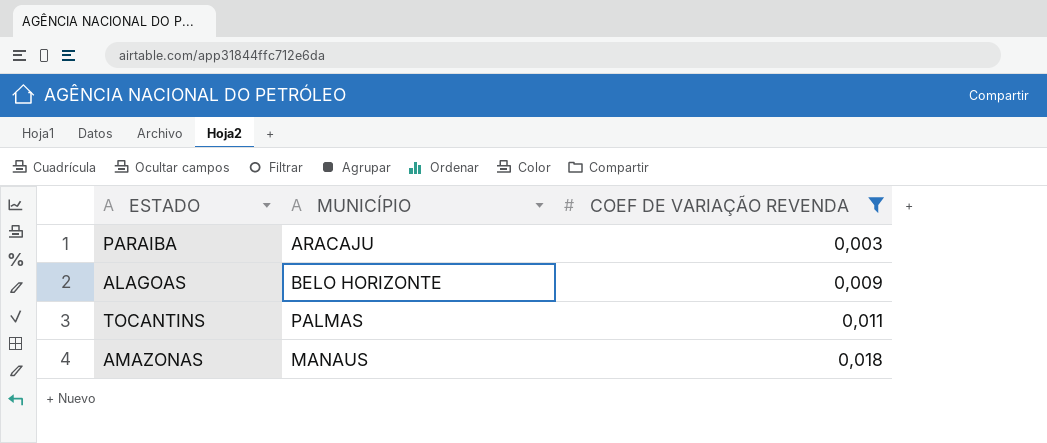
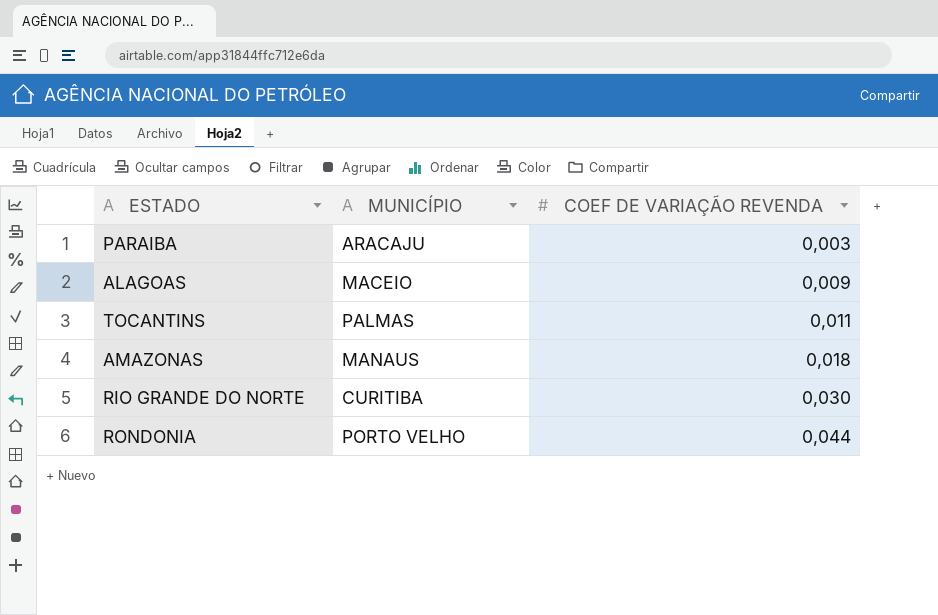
filter: COEF DE VARIAÇÃO REVENDA <= 0,018 -> none
ALAGOAS | MUNICÍPIO: BELO HORIZONTE -> MACEIO

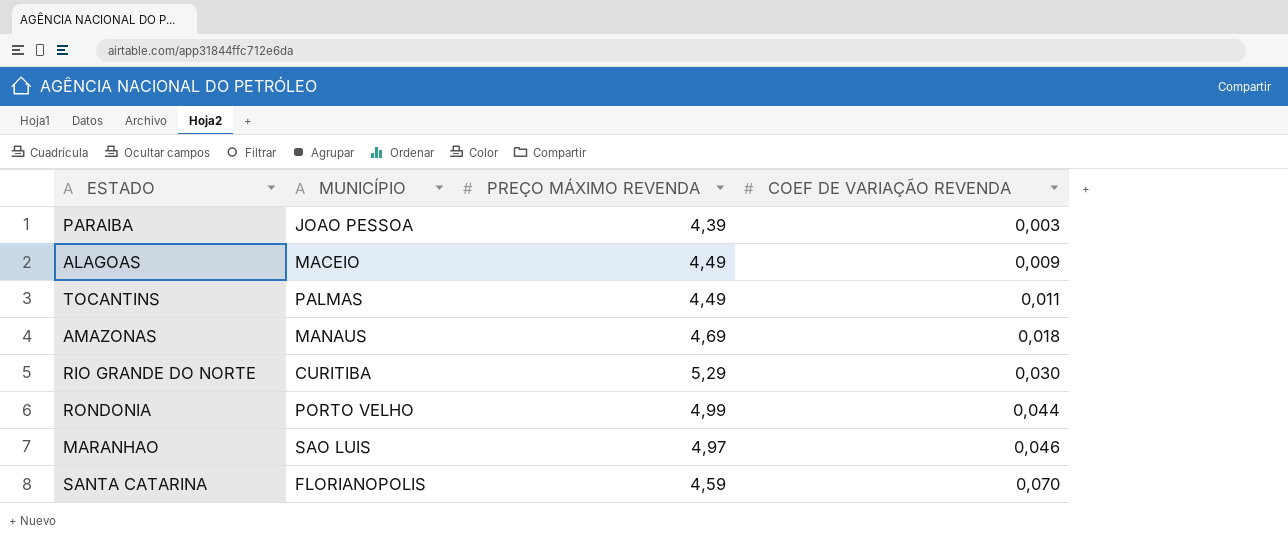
column PREÇO MÁXIMO REVENDA | position: none -> 3
PARAIBA | MUNICÍPIO: ARACAJU -> JOAO PESSOA
row MARANHAO: none -> SAO LUIS | 4,97 | 0,046
row SANTA CATARINA: none -> FLORIANOPOLIS | 4,59 | 0,070

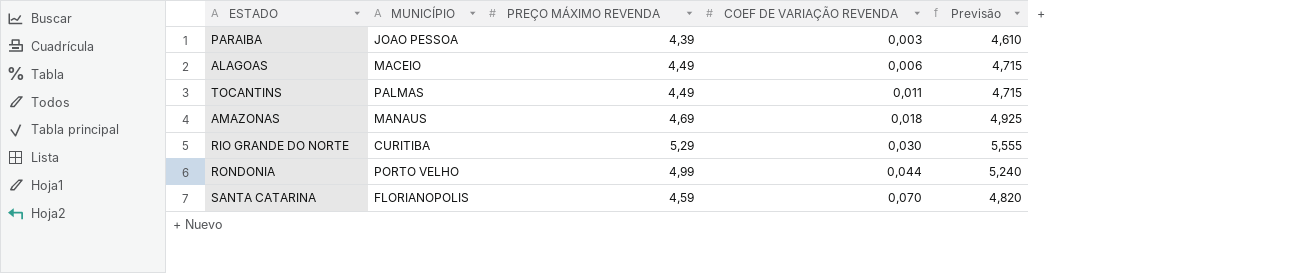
column Previsão | formula: none -> [PREÇO MÁXIMO REVENDA] * 1,05
row MARANHAO: SAO LUIS | 4,97 | 0,046 -> none
ALAGOAS | COEF DE VARIAÇÃO REVENDA: 0,009 -> 0,006

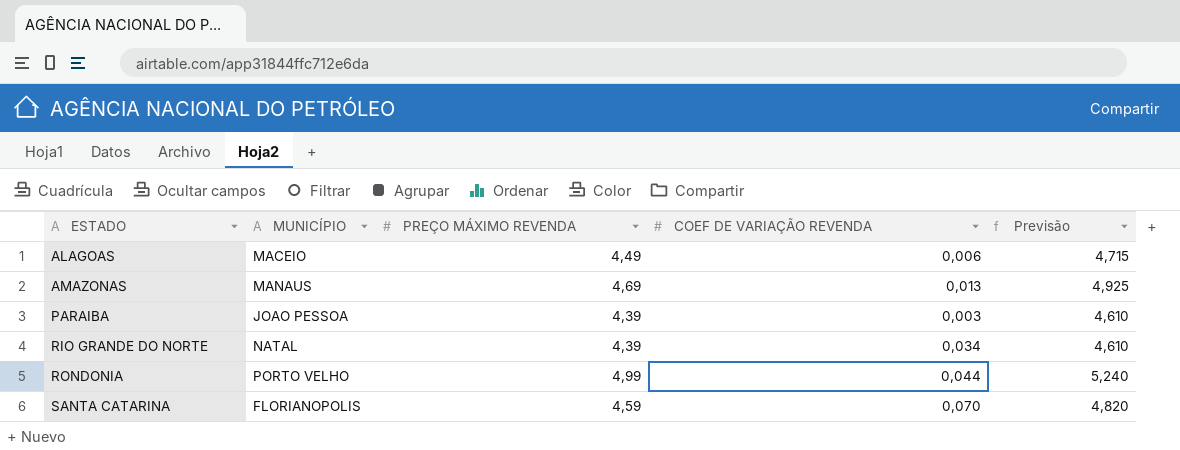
row order: COEF DE VARIAÇÃO REVENDA ascending -> ESTADO ascending
row TOCANTINS: PALMAS | 4,49 | 0,011 | 4,715 -> none
AMAZONAS | COEF DE VARIAÇÃO REVENDA: 0,018 -> 0,013
RIO GRANDE DO NORTE | MUNICÍPIO: CURITIBA -> NATAL
RIO GRANDE DO NORTE | PREÇO MÁXIMO REVENDA: 5,29 -> 4,39
RIO GRANDE DO NORTE | COEF DE VARIAÇÃO REVENDA: 0,030 -> 0,034
RIO GRANDE DO NORTE | Previsão: 5,555 -> 4,610

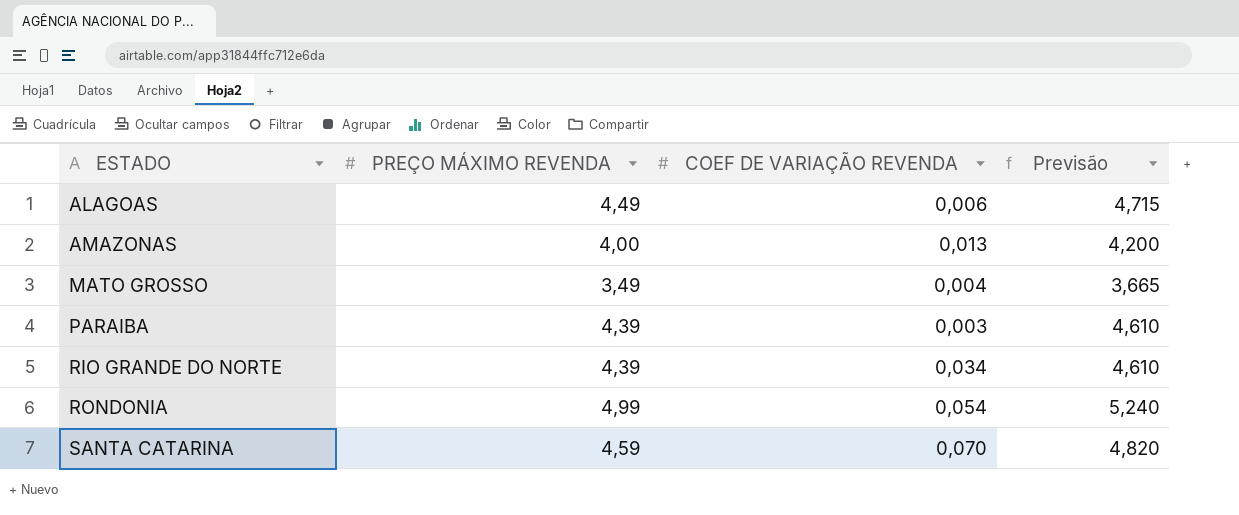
column MUNICÍPIO | position: 2 -> none
AMAZONAS | PREÇO MÁXIMO REVENDA: 4,69 -> 4,00
AMAZONAS | Previsão: 4,925 -> 4,200
row MATO GROSSO: none -> 3,49 | 0,004 | 3,665
RONDONIA | COEF DE VARIAÇÃO REVENDA: 0,044 -> 0,054

